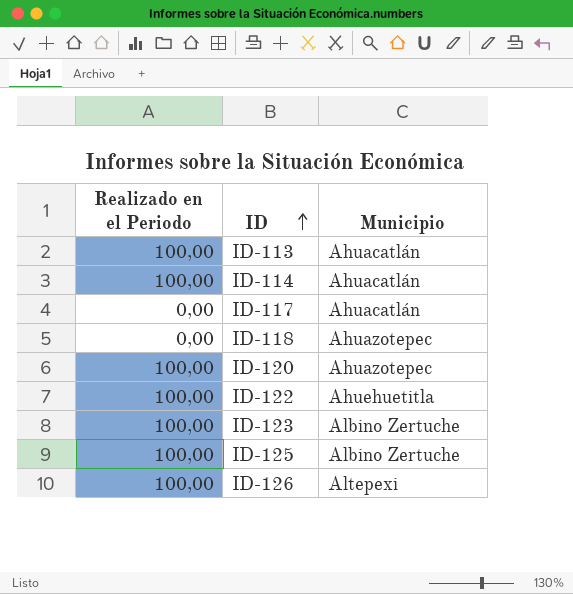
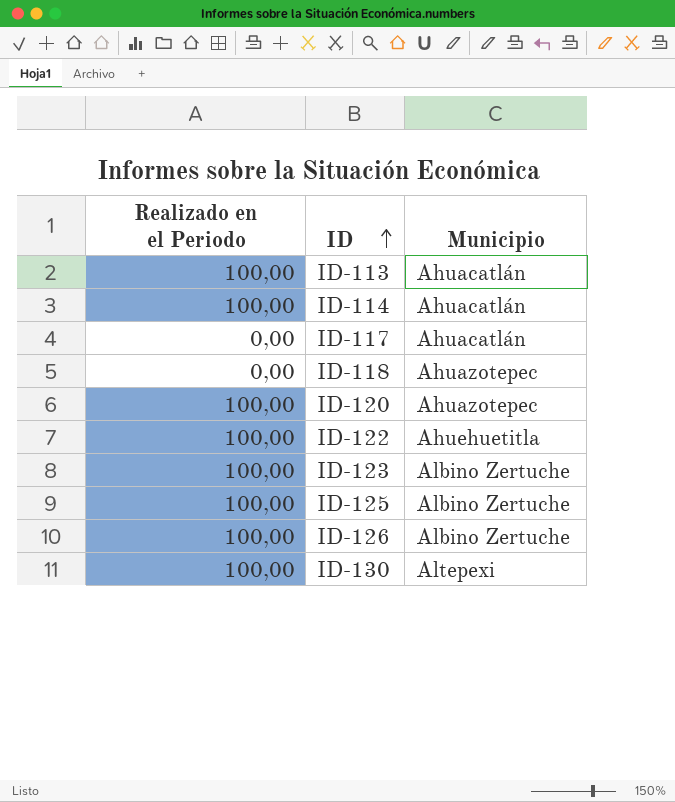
ID-126 | Municipio: Altepexi -> Albino Zertuche
row ID-130: none -> 100,00 | Altepexi

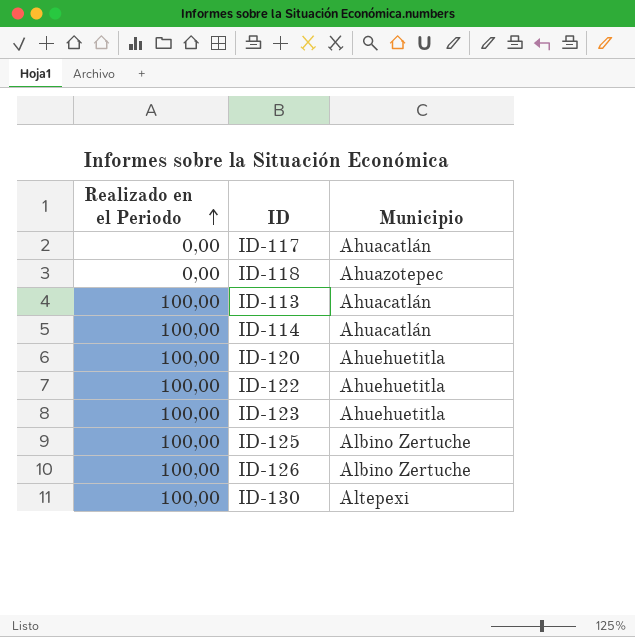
row order: ID ascending -> Realizado en el Periodo ascending
ID-120 | Municipio: Ahuazotepec -> Ahuehuetitla
ID-123 | Municipio: Albino Zertuche -> Ahuehuetitla

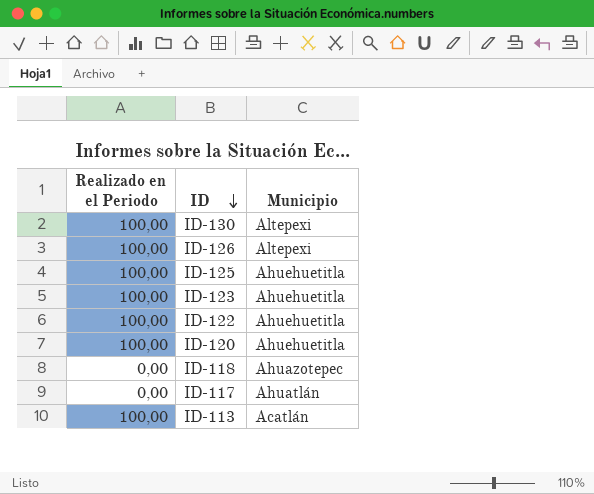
row order: Realizado en el Periodo ascending -> ID descending
row ID-114: 100,00 | Ahuacatlán -> none
ID-126 | Municipio: Albino Zertuche -> Altepexi
ID-125 | Municipio: Albino Zertuche -> Ahuehuetitla
ID-117 | Municipio: Ahuacatlán -> Ahuatlán
ID-113 | Municipio: Ahuacatlán -> Acatlán

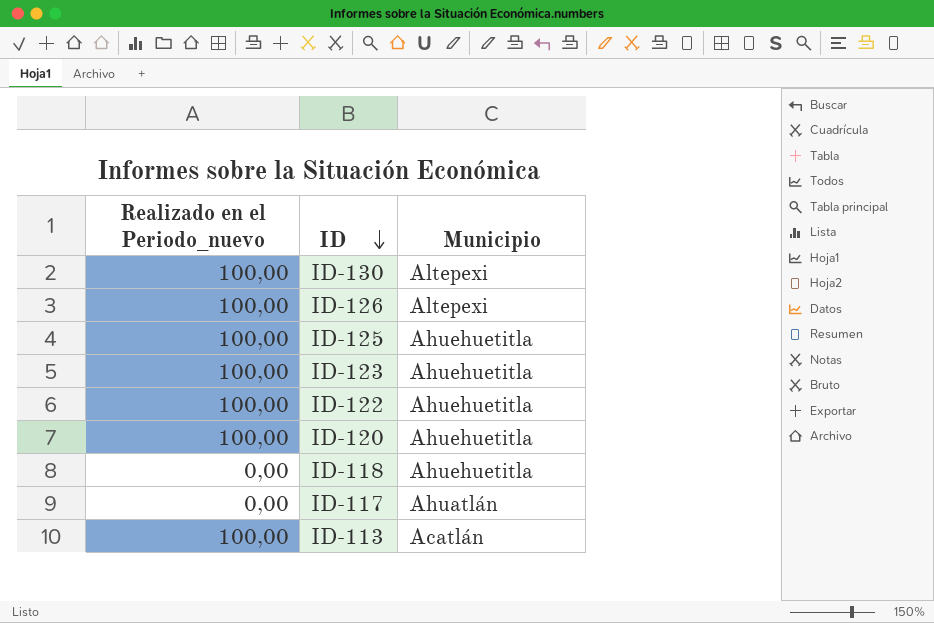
column name: Realizado en el Periodo -> Realizado en el Periodo_nuevo
ID-118 | Municipio: Ahuazotepec -> Ahuehuetitla

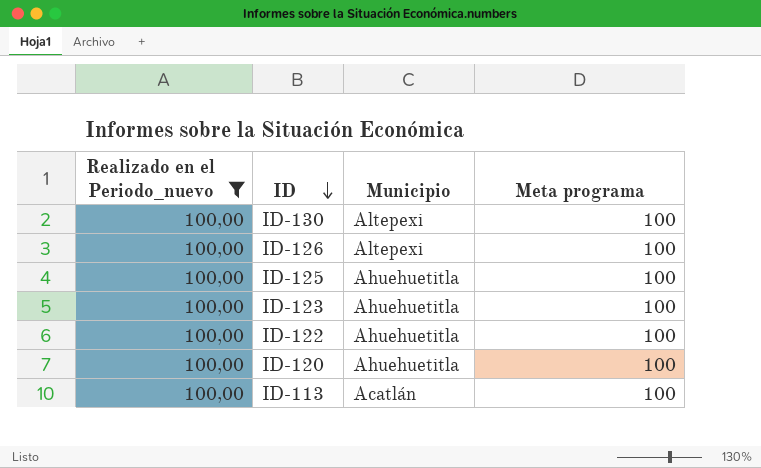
filter: none -> Realizado en el Periodo_nuevo = 100,00
column Meta programa | position: none -> 4

